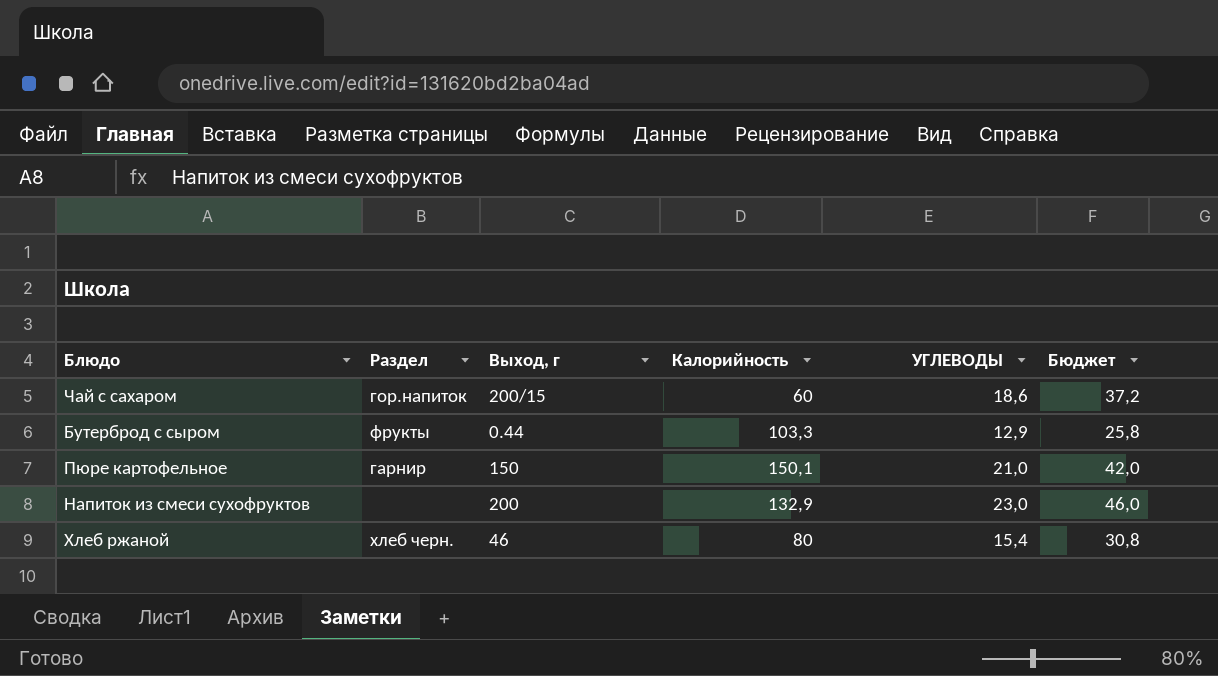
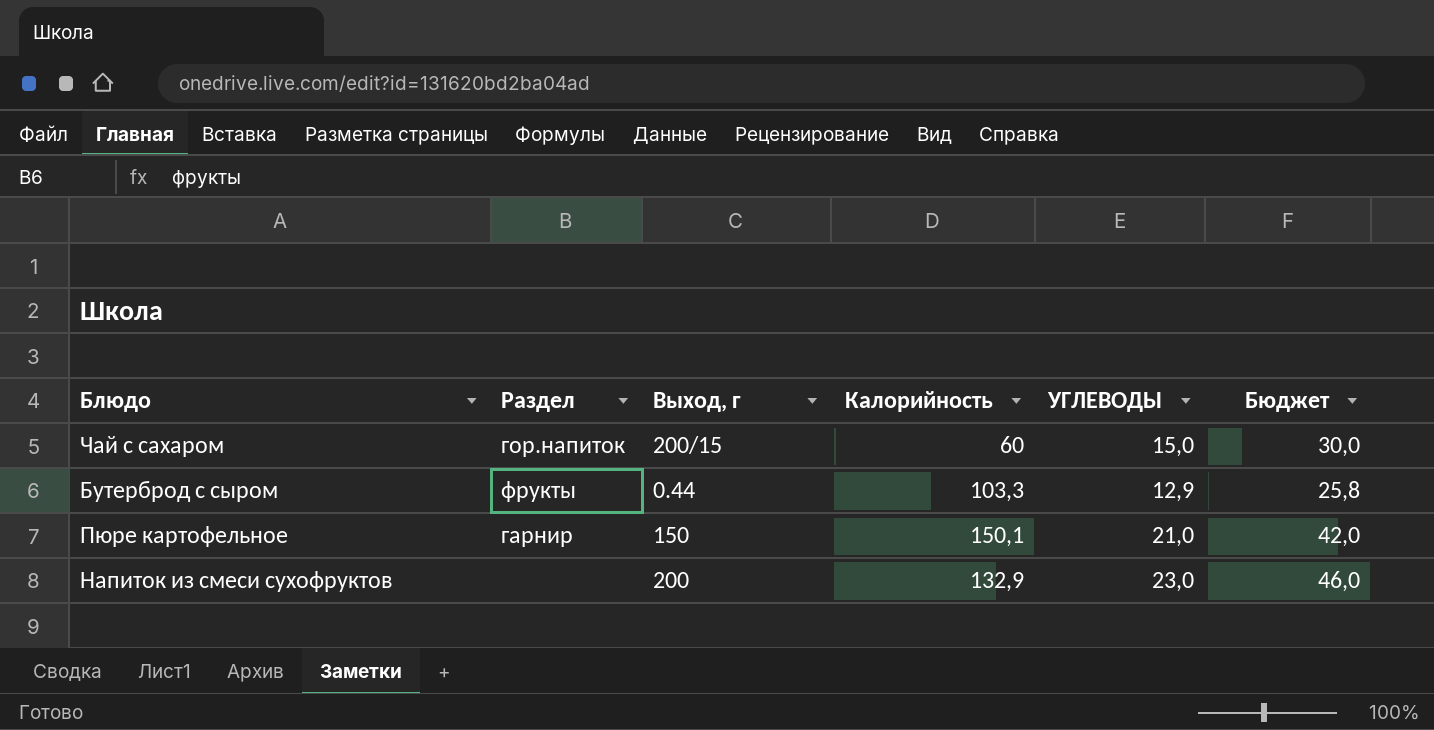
row Хлеб ржаной: хлеб черн. | 46 | 80 | 15,4 | 30,8 -> none
Чай с сахаром | УГЛЕВОДЫ: 18,6 -> 15,0
Чай с сахаром | Бюджет: 37,2 -> 30,0

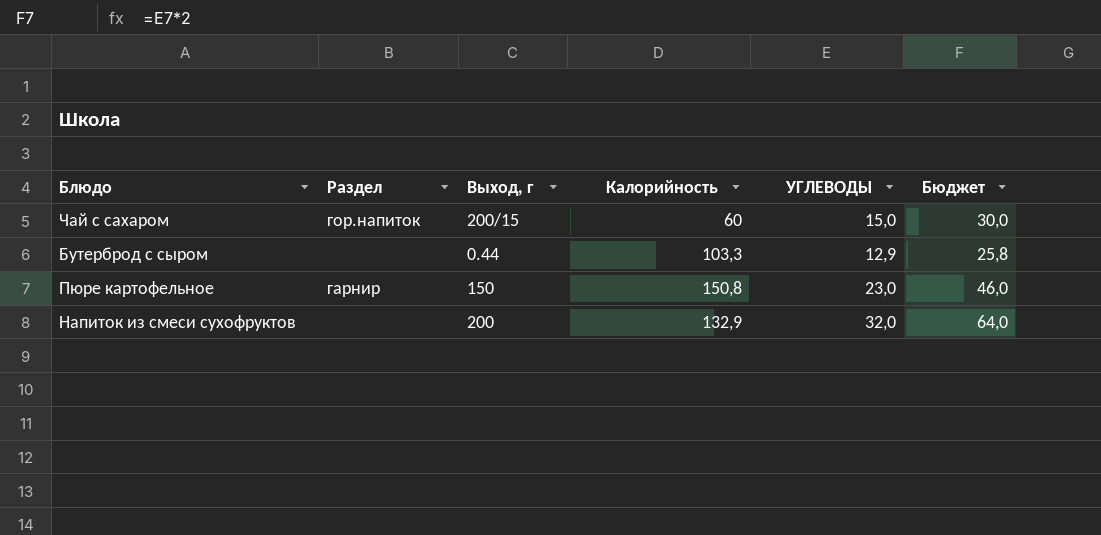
Бутерброд с сыром | Раздел: фрукты -> none
Пюре картофельное | Калорийность: 150,1 -> 150,8
Пюре картофельное | УГЛЕВОДЫ: 21,0 -> 23,0
Пюре картофельное | Бюджет: 42,0 -> 46,0
Напиток из смеси сухофруктов | УГЛЕВОДЫ: 23,0 -> 32,0
Напиток из смеси сухофруктов | Бюджет: 46,0 -> 64,0

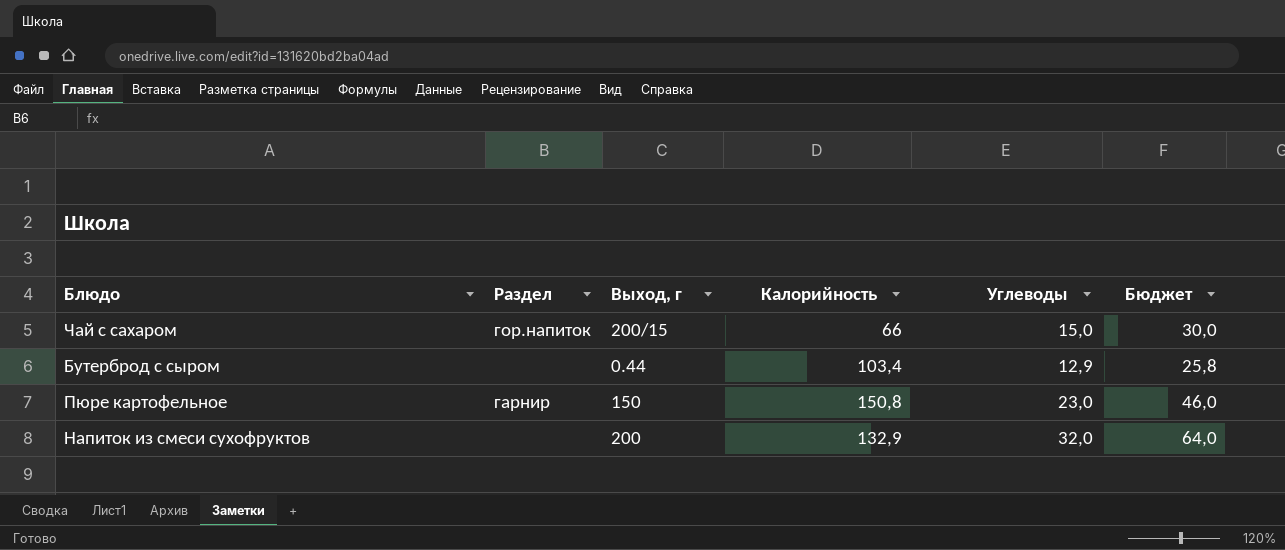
column name: УГЛЕВОДЫ -> Углеводы
Чай с сахаром | Калорийность: 60 -> 66
Бутерброд с сыром | Калорийность: 103,3 -> 103,4

